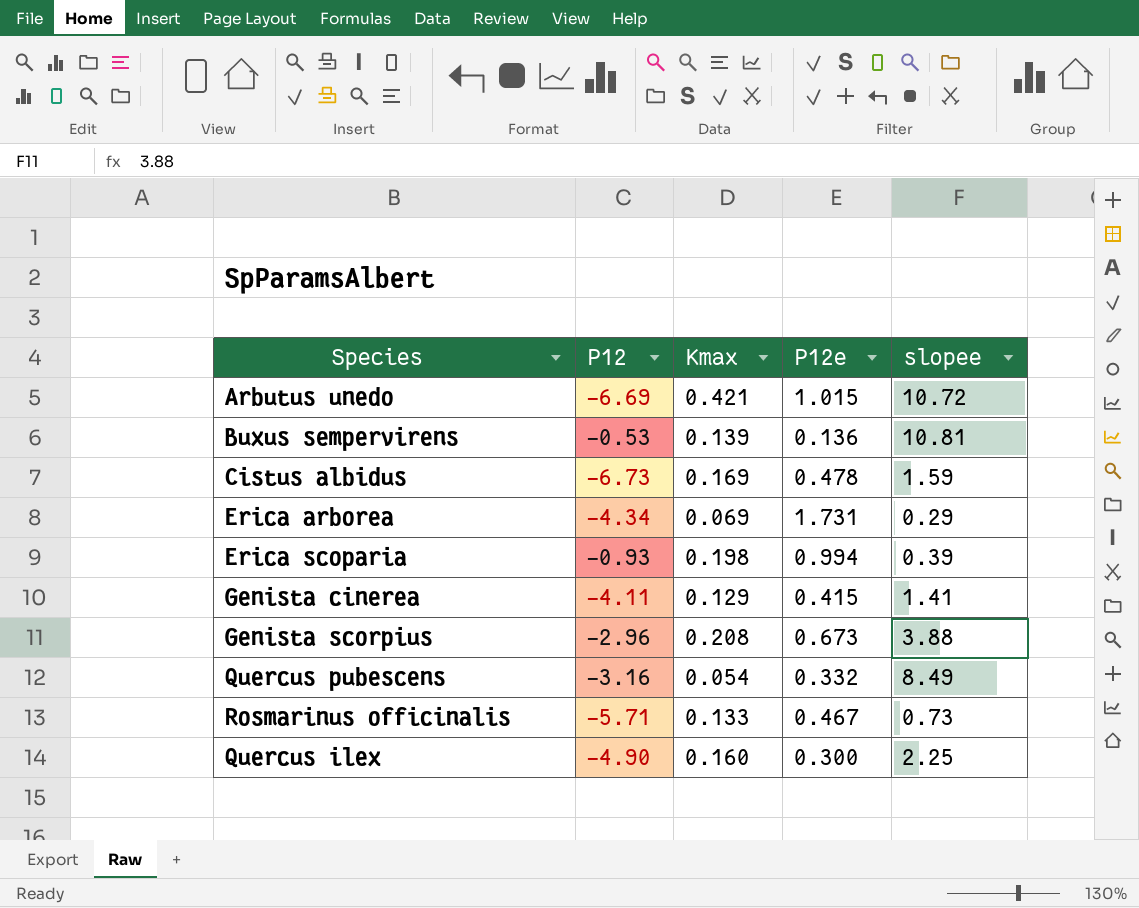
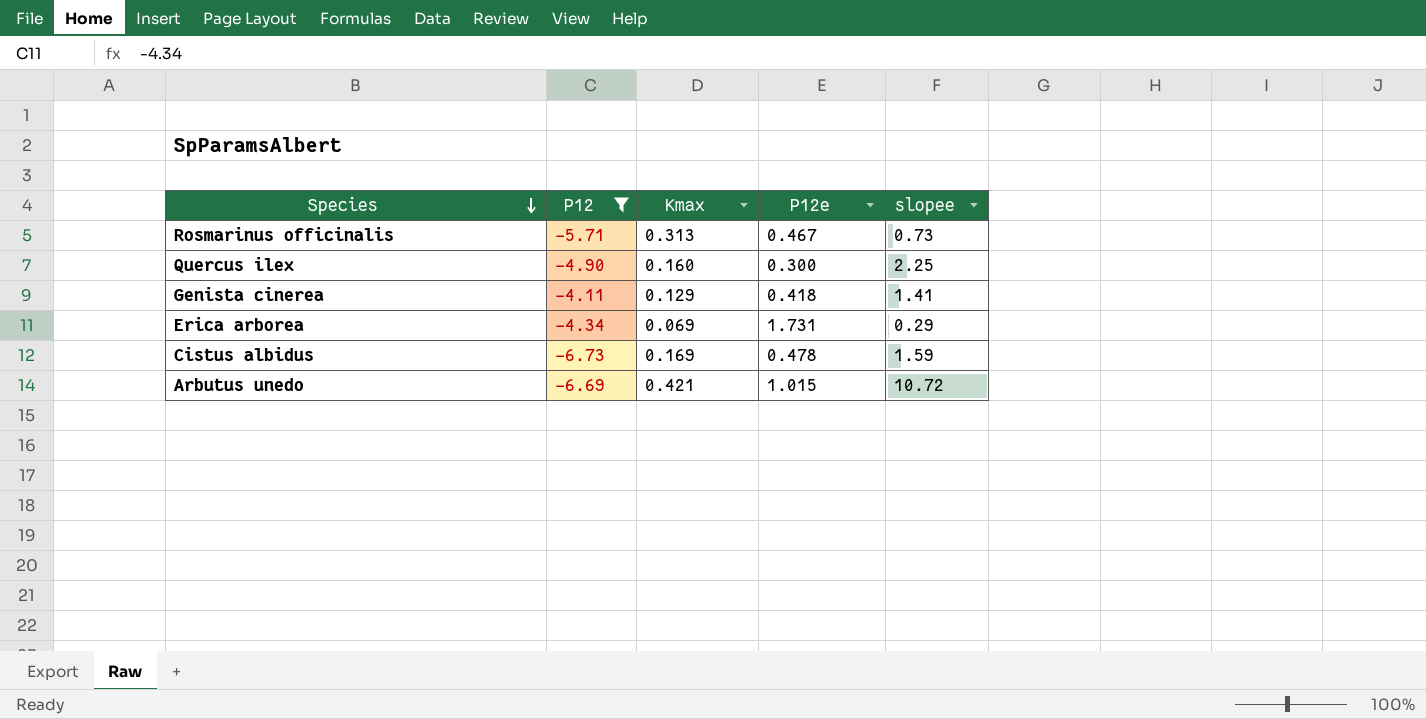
filter: none -> P12 <= -4.11
row order: none -> Species descending
Rosmarinus officinalis | Kmax: 0.133 -> 0.313
Genista cinerea | P12e: 0.415 -> 0.418

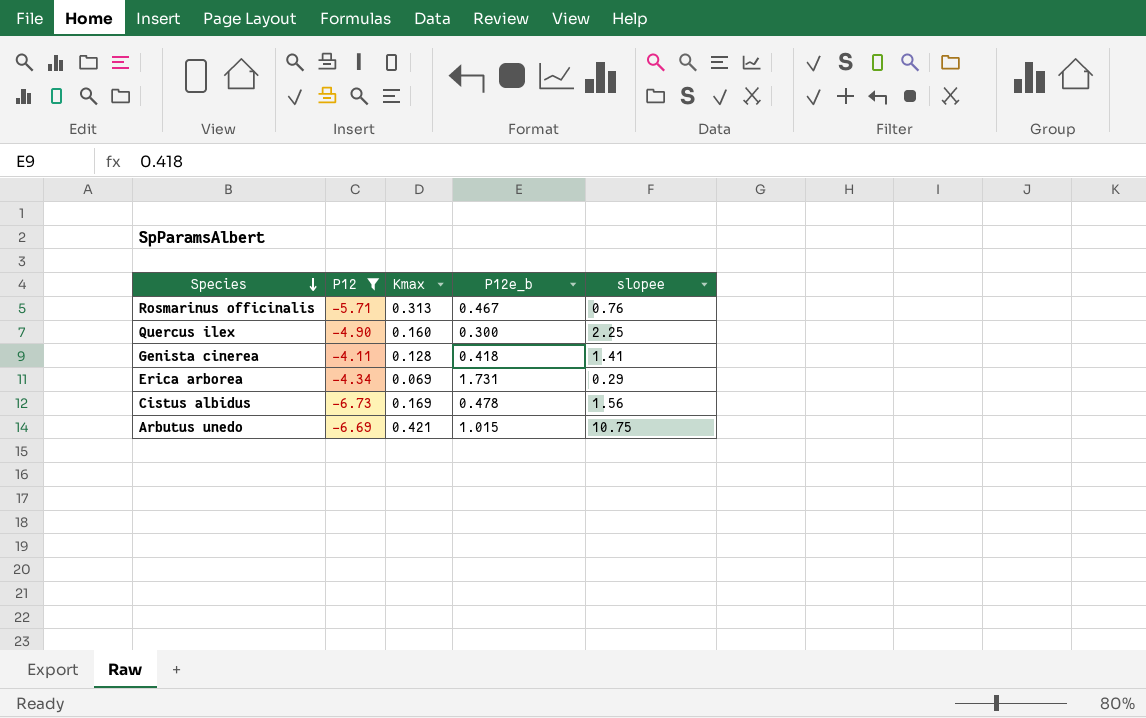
column name: P12e -> P12e_b
Rosmarinus officinalis | slopee: 0.73 -> 0.76
Genista cinerea | Kmax: 0.129 -> 0.128
Cistus albidus | slopee: 1.59 -> 1.56
Arbutus unedo | slopee: 10.72 -> 10.75

